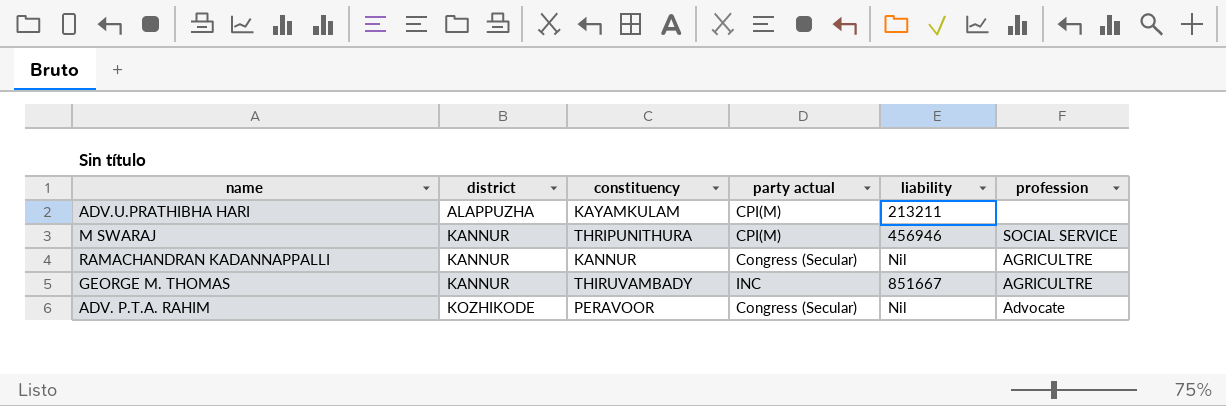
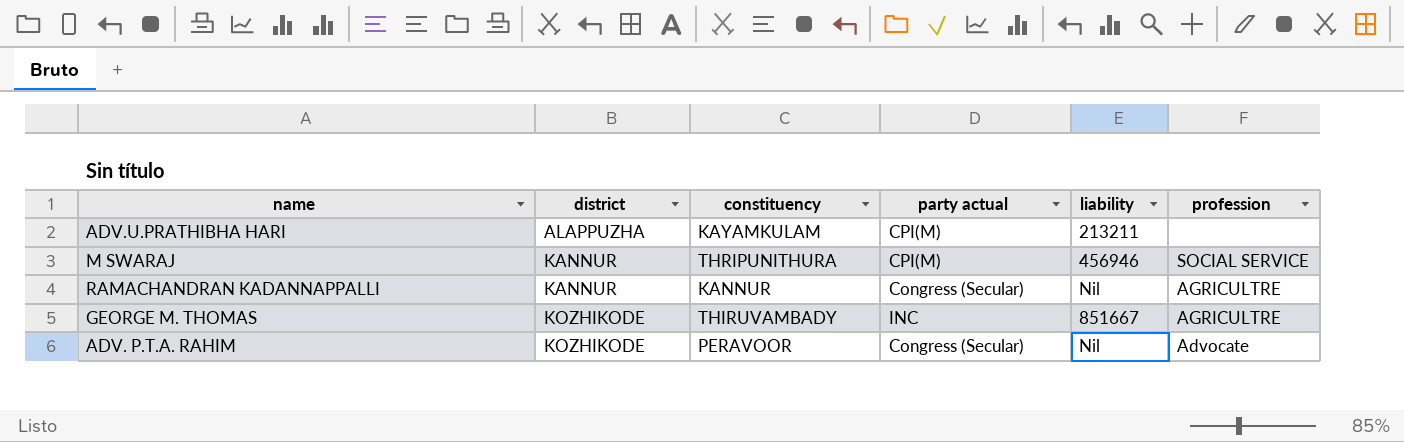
GEORGE M. THOMAS | district: KANNUR -> KOZHIKODE

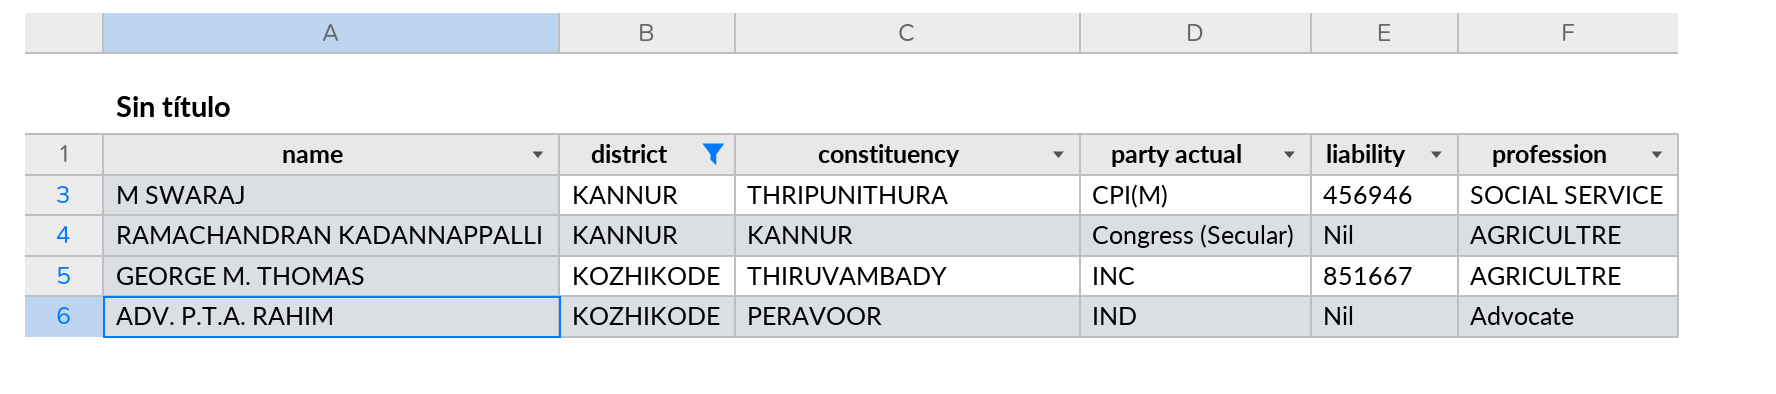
filter: none -> district != ALAPPUZHA
ADV. P.T.A. RAHIM | party actual: Congress (Secular) -> IND

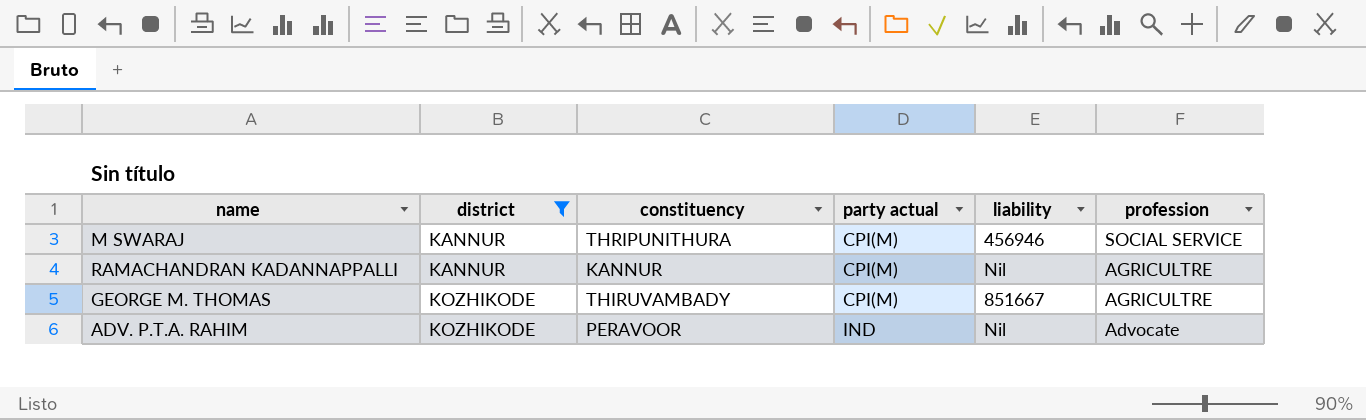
RAMACHANDRAN KADANNAPPALLI | party actual: Congress (Secular) -> CPI(M)
GEORGE M. THOMAS | party actual: INC -> CPI(M)

